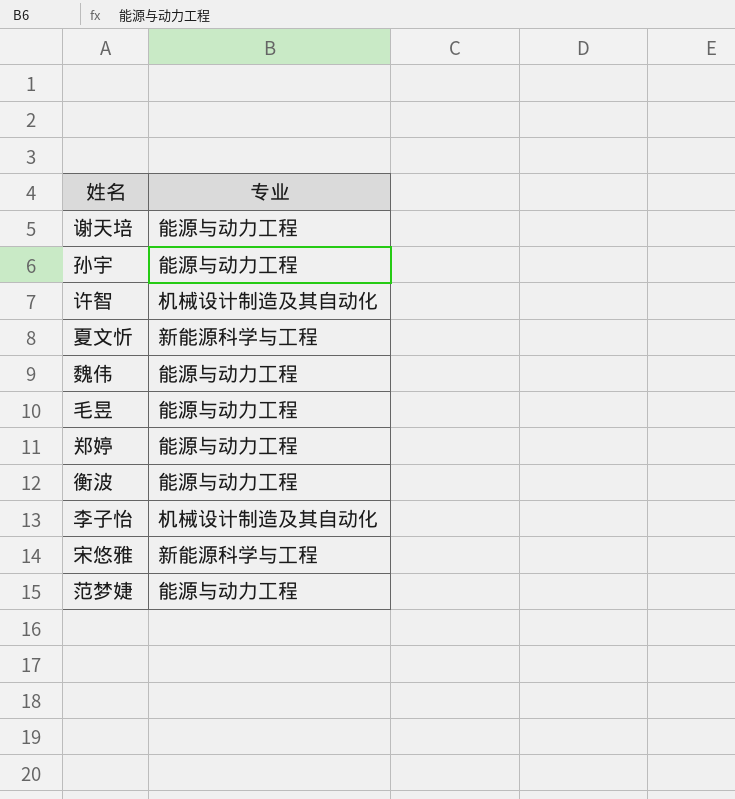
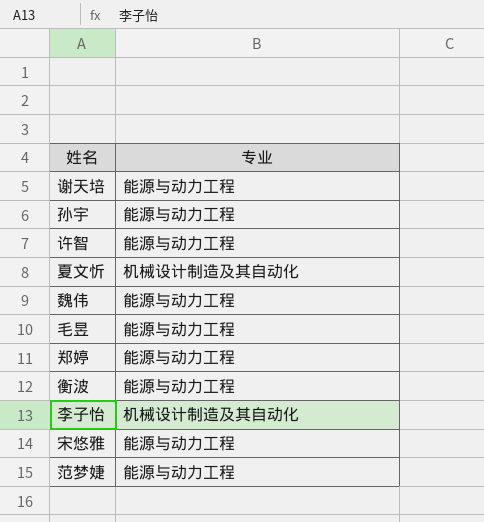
许智 | 专业: 机械设计制造及其自动化 -> 能源与动力工程
夏文忻 | 专业: 新能源科学与工程 -> 机械设计制造及其自动化
宋悠雅 | 专业: 新能源科学与工程 -> 能源与动力工程

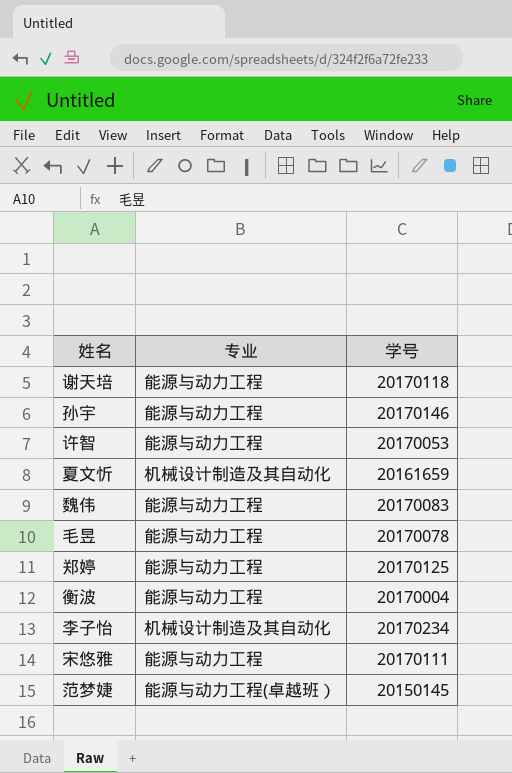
column 学号 | position: none -> 3
范梦婕 | 专业: 能源与动力工程 -> 能源与动力工程(卓越班）

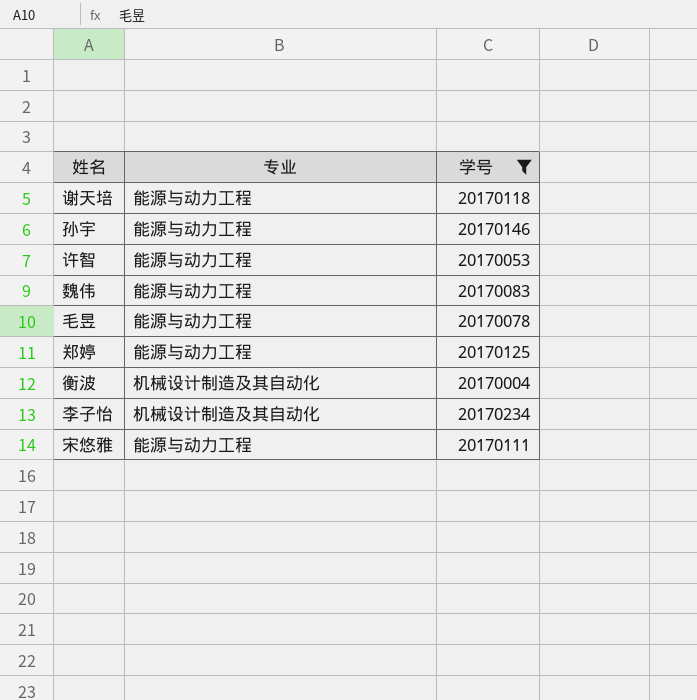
filter: none -> 学号 >= 20170004
衡波 | 专业: 能源与动力工程 -> 机械设计制造及其自动化

